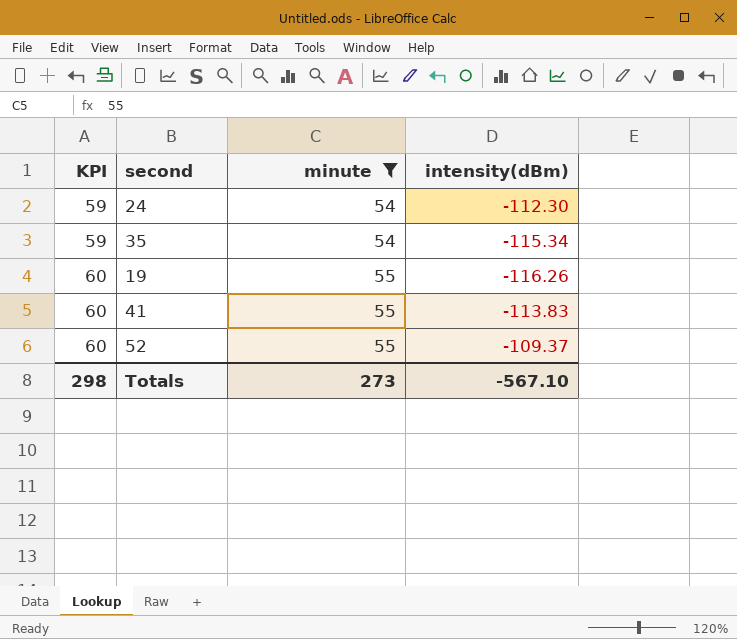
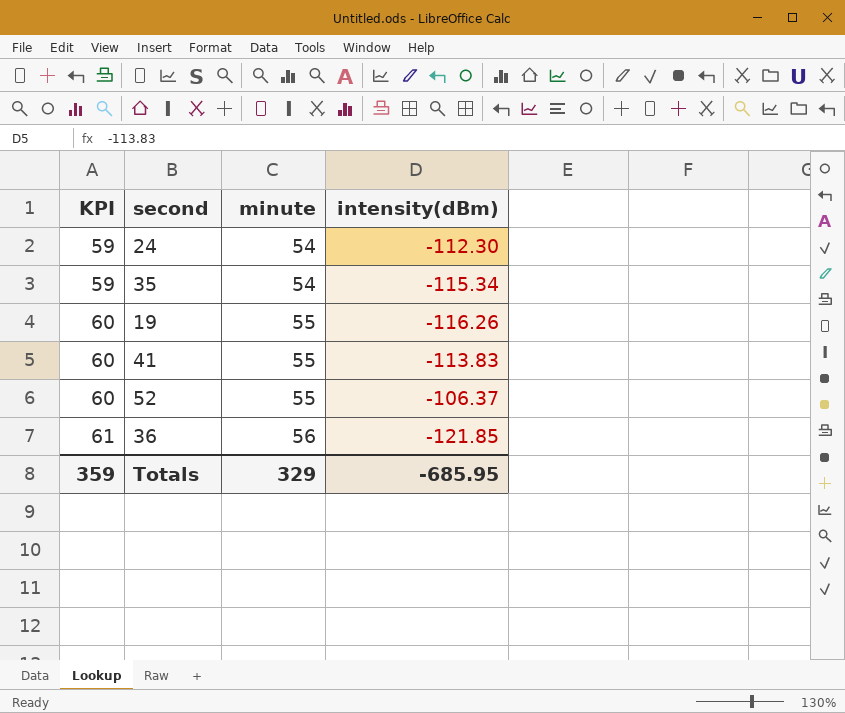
filter: minute != 56 -> none
52 | intensity(dBm): -109.37 -> -106.37
Totals | KPI: 298 -> 359
Totals | minute: 273 -> 329
Totals | intensity(dBm): -567.10 -> -685.95

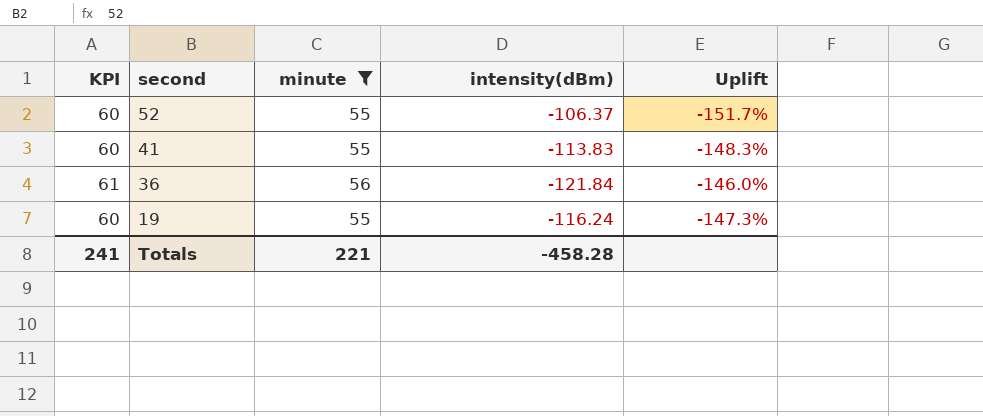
filter: none -> minute != 54
row order: KPI ascending -> second descending
column Uplift | formula: none -> ([minute] - [intensity(dBm)]) / [intensity(dBm)]
36 | intensity(dBm): -121.85 -> -121.84
19 | intensity(dBm): -116.26 -> -116.24
Totals | KPI: 359 -> 241
Totals | minute: 329 -> 221
Totals | intensity(dBm): -685.95 -> -458.28

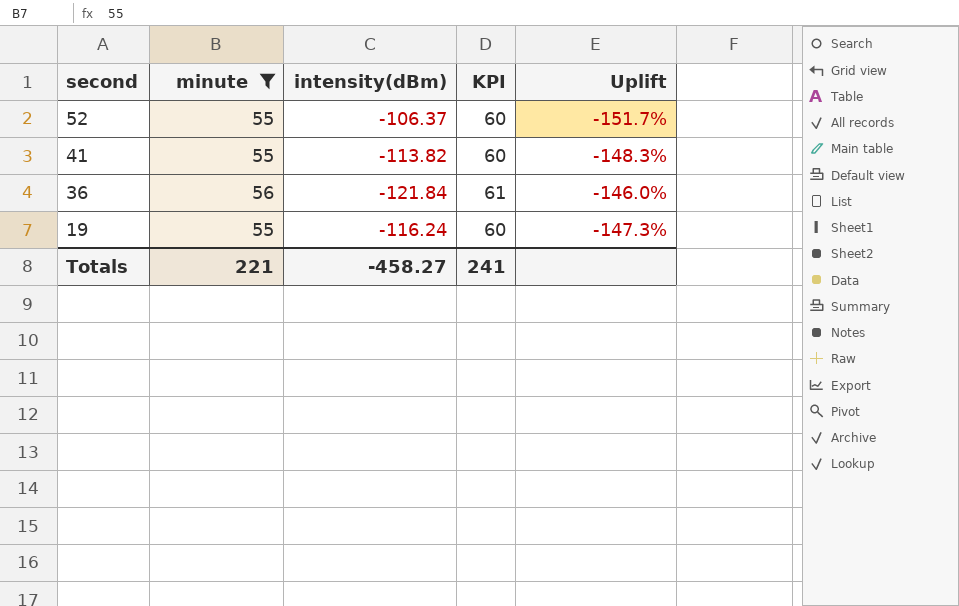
column KPI | position: 1 -> 4
41 | intensity(dBm): -113.83 -> -113.82
Totals | intensity(dBm): -458.28 -> -458.27

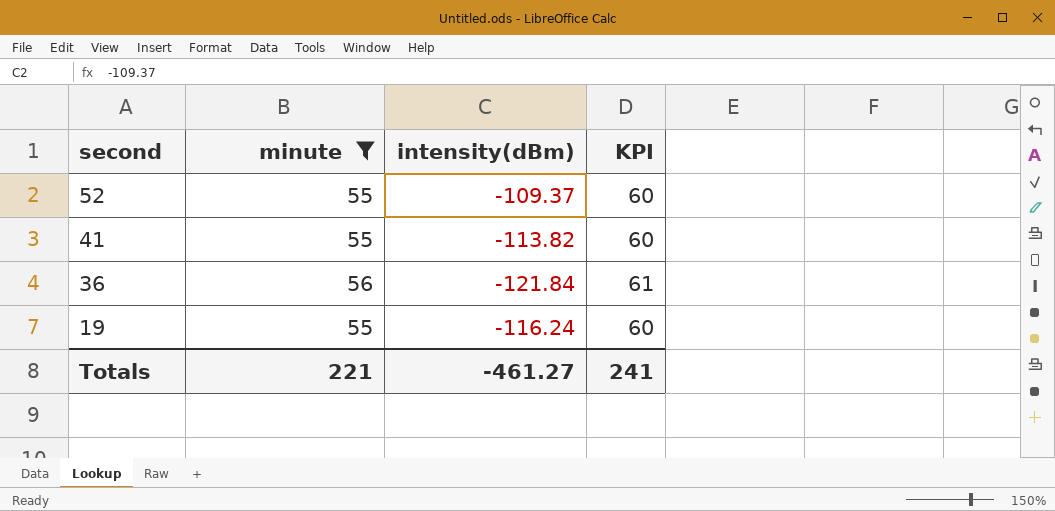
column Uplift | formula: ([minute] - [intensity(dBm)]) / [intensity(dBm)] -> none
52 | intensity(dBm): -106.37 -> -109.37
Totals | intensity(dBm): -458.27 -> -461.27

